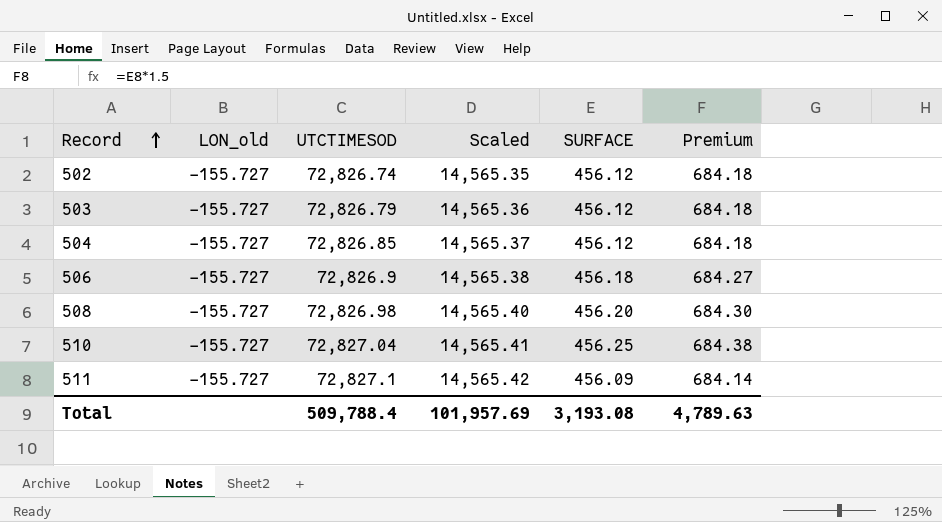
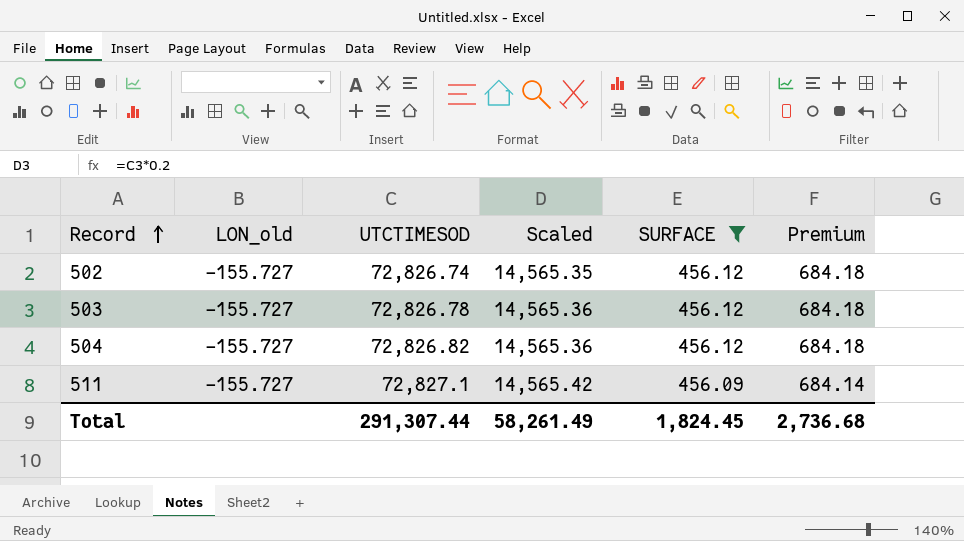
filter: none -> SURFACE <= 456.12
503 | UTCTIMESOD: 72,826.79 -> 72,826.78
504 | UTCTIMESOD: 72,826.85 -> 72,826.82
504 | Scaled: 14,565.37 -> 14,565.36
Total | UTCTIMESOD: 509,788.4 -> 291,307.44
Total | Scaled: 101,957.69 -> 58,261.49
Total | SURFACE: 3,193.08 -> 1,824.45
Total | Premium: 4,789.63 -> 2,736.68

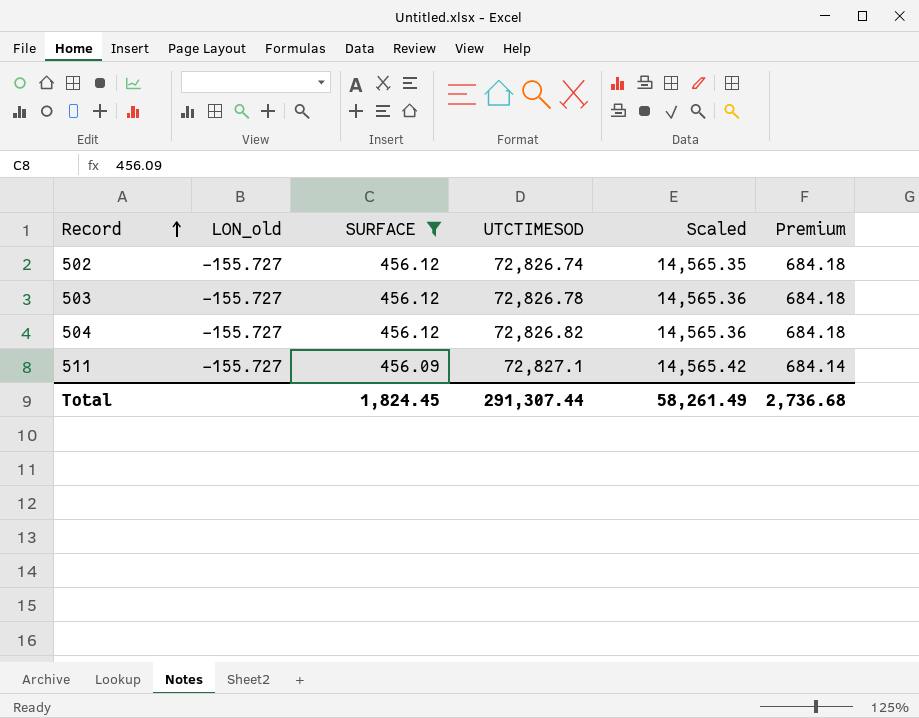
column SURFACE | position: 5 -> 3

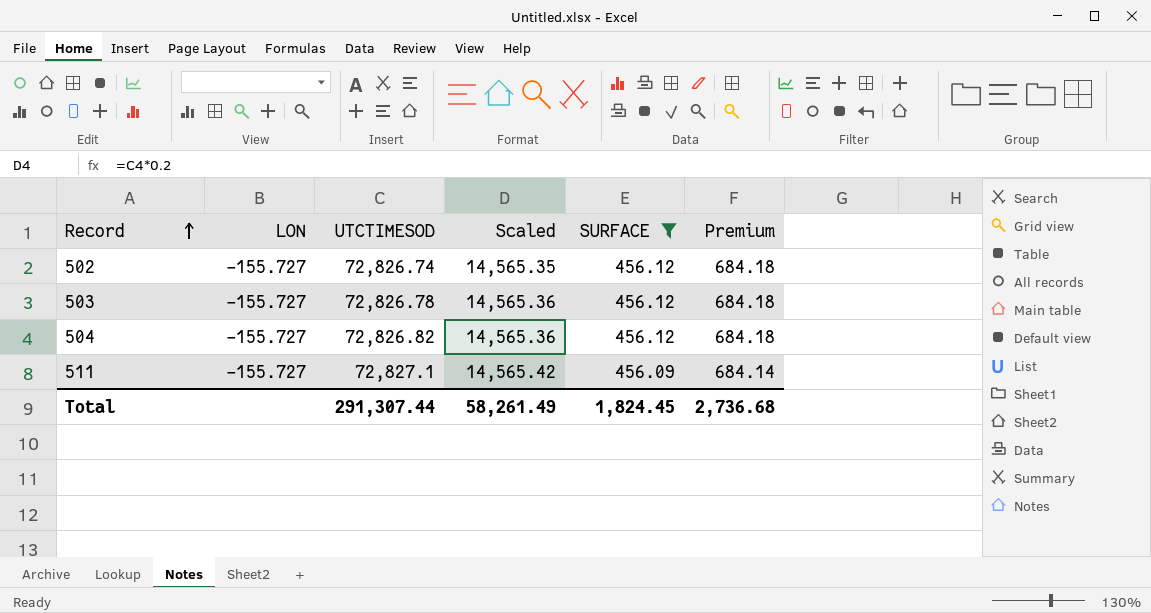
column name: LON_old -> LON
column SURFACE | position: 3 -> 5

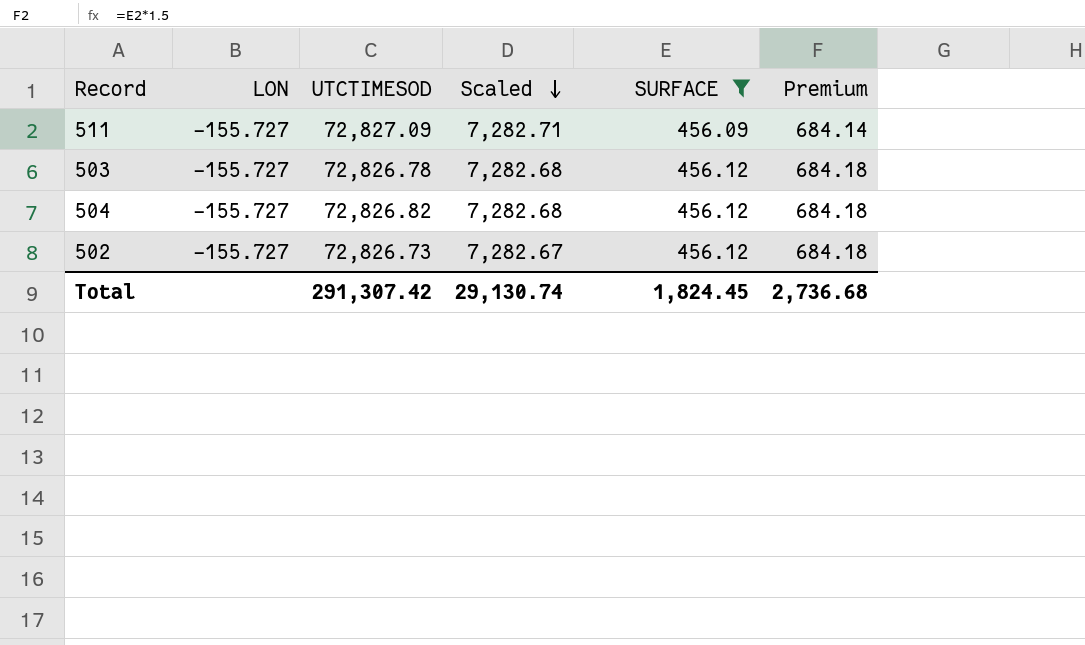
row order: Record ascending -> Scaled descending
column Scaled | formula: [UTCTIMESOD] * 0.2 -> [UTCTIMESOD] * 0.1
511 | UTCTIMESOD: 72,827.1 -> 72,827.09
502 | UTCTIMESOD: 72,826.74 -> 72,826.73
Total | UTCTIMESOD: 291,307.44 -> 291,307.42
Total | Scaled: 58,261.49 -> 29,130.74

